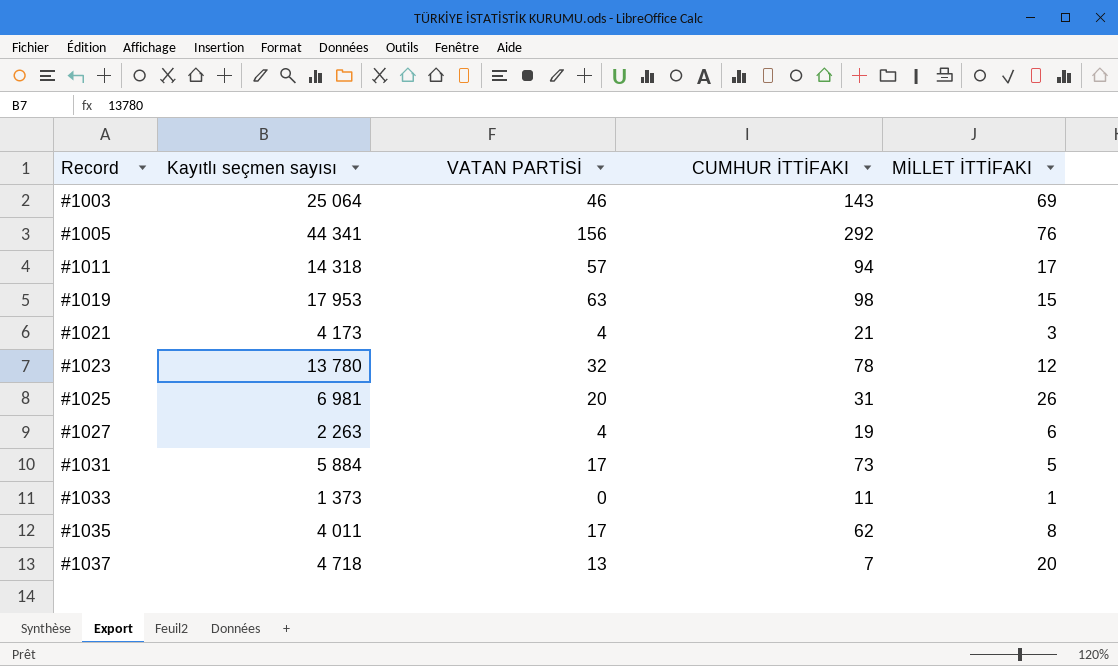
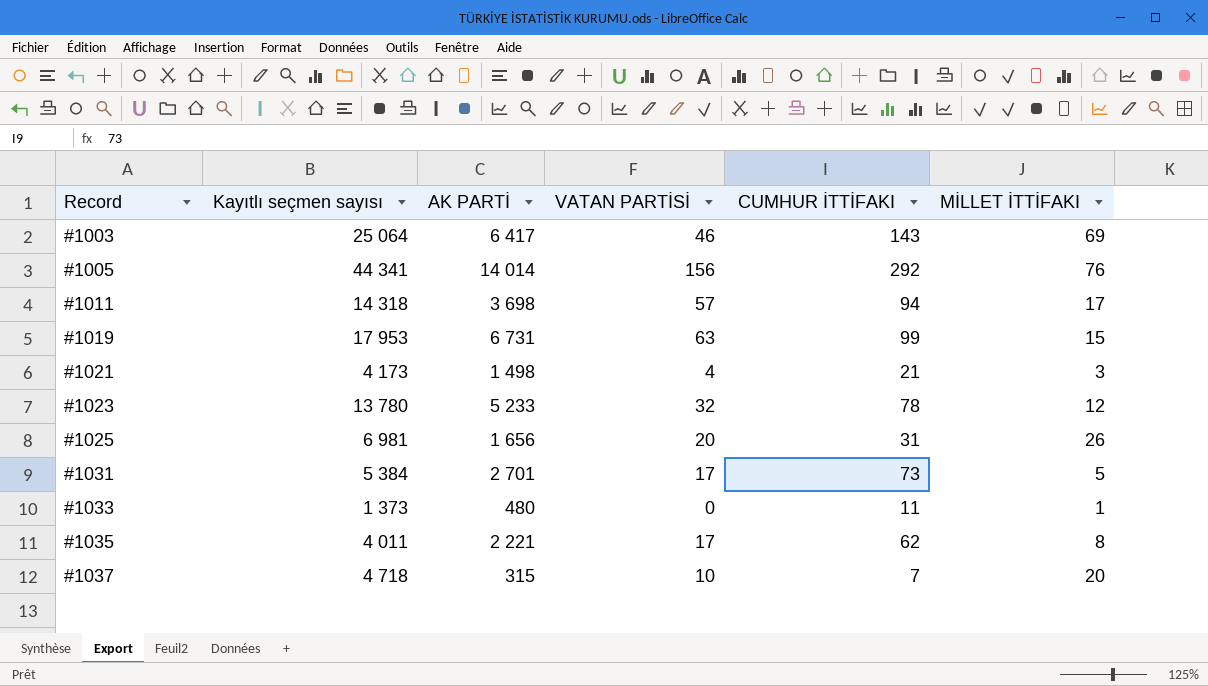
column AK PARTİ | position: none -> 3
row #1027: 2 263 | 4 | 19 | 6 -> none
#1019 | CUMHUR İTTİFAKI: 98 -> 99
#1031 | Kayıtlı seçmen sayısı: 5 884 -> 5 384
#1037 | VATAN PARTİSİ: 13 -> 10

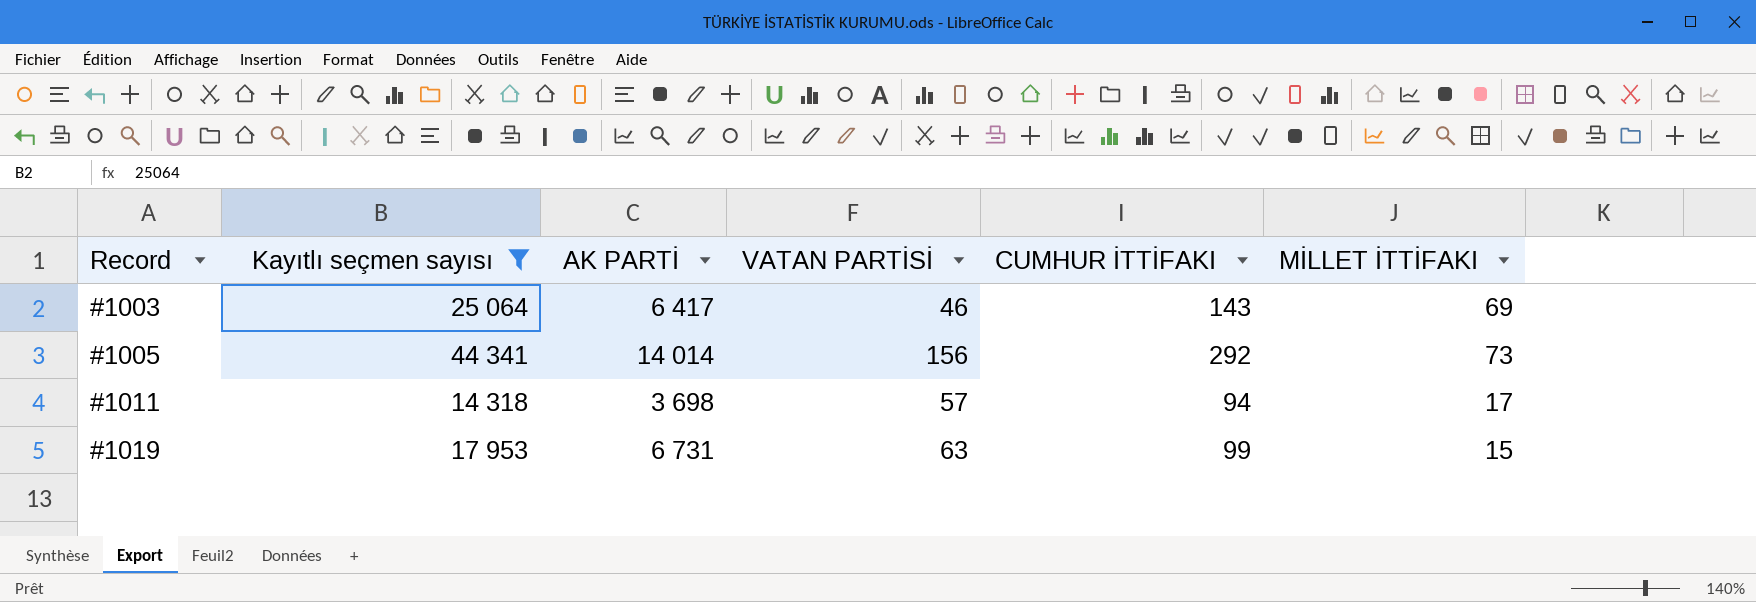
filter: none -> Kayıtlı seçmen sayısı >= 14 318
#1005 | MİLLET İTTİFAKI: 76 -> 73

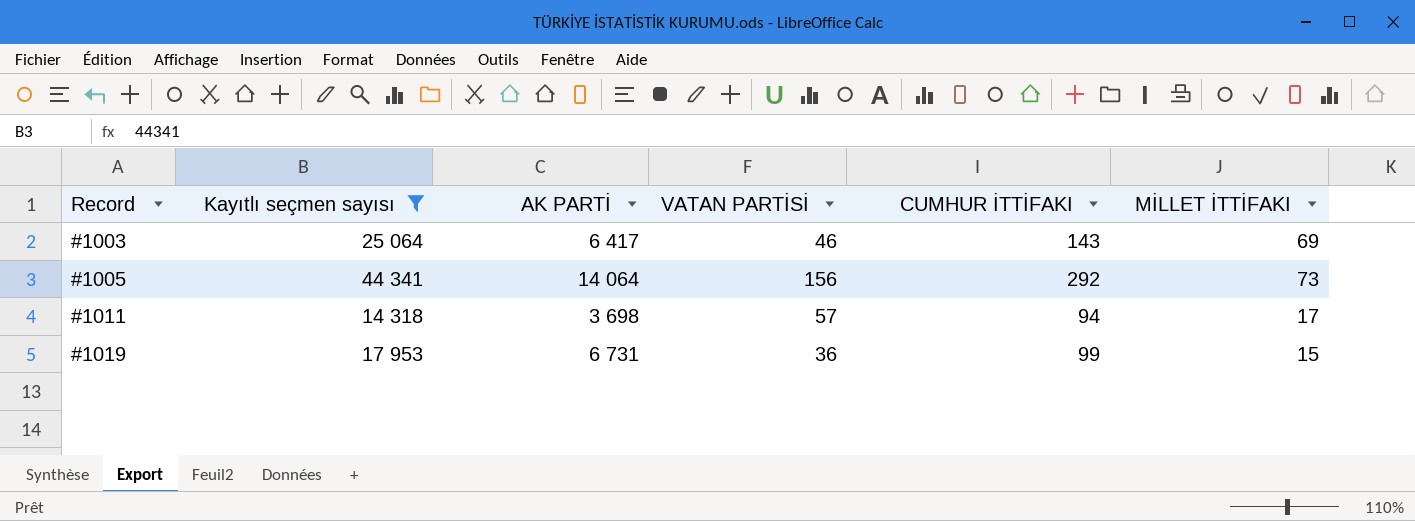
#1005 | AK PARTİ: 14 014 -> 14 064
#1019 | VATAN PARTİSİ: 63 -> 36

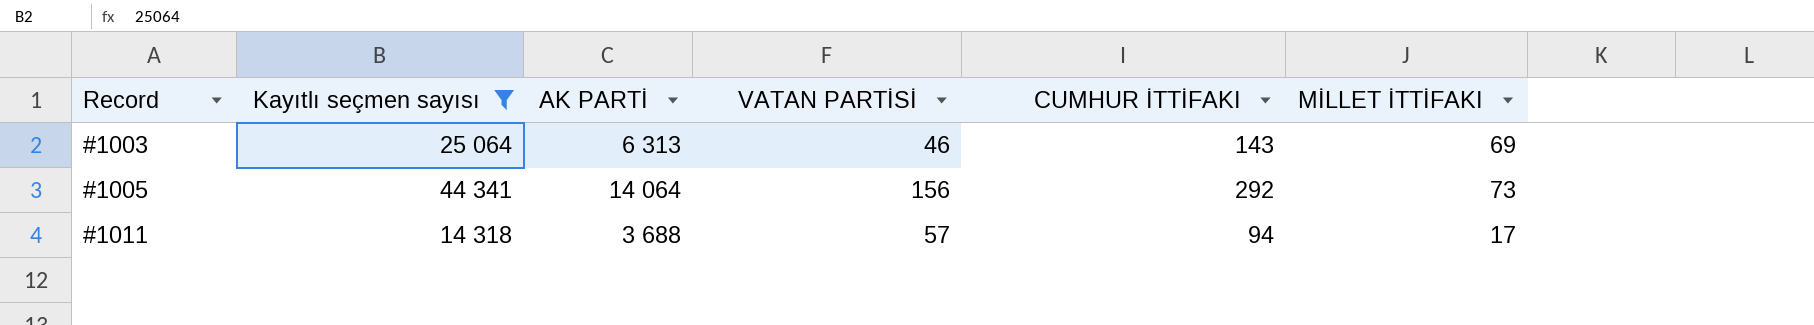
row #1019: 17 953 | 6 731 | 36 | 99 | 15 -> none
#1003 | AK PARTİ: 6 417 -> 6 313
#1011 | AK PARTİ: 3 698 -> 3 688

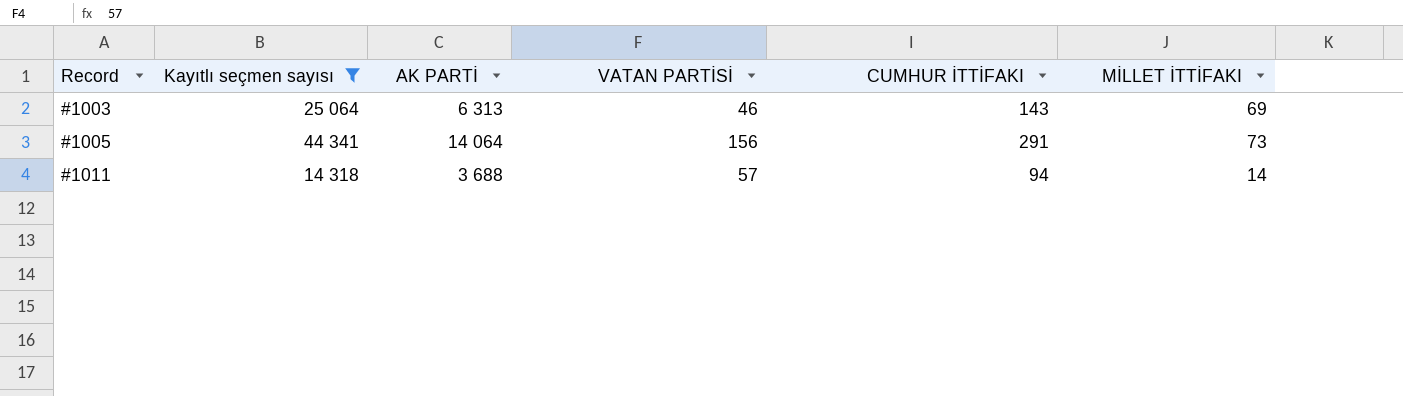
#1005 | CUMHUR İTTİFAKI: 292 -> 291
#1011 | MİLLET İTTİFAKI: 17 -> 14

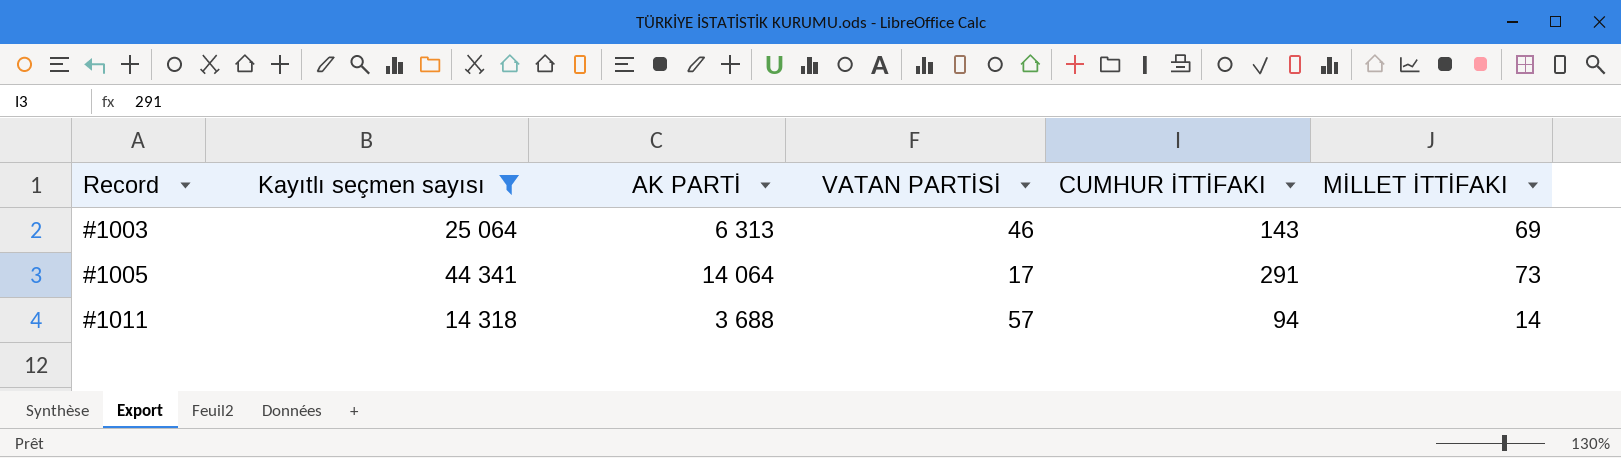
#1005 | VATAN PARTİSİ: 156 -> 17

